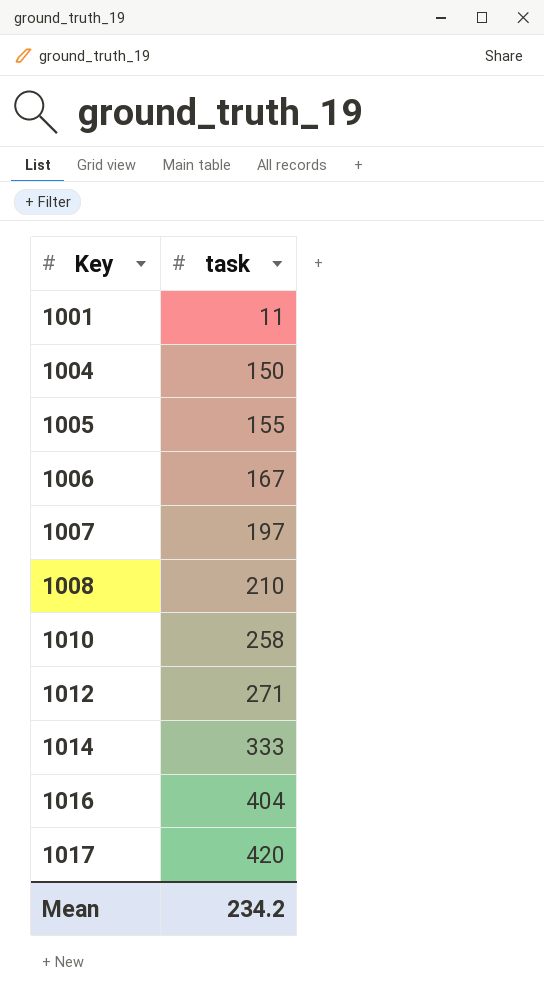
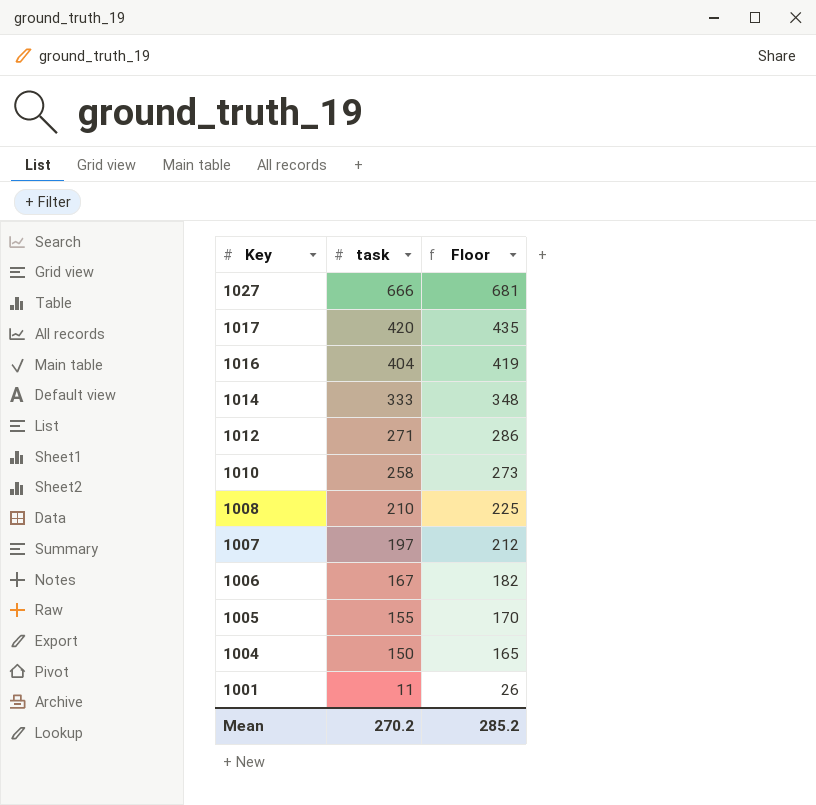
row order: Key ascending -> Key descending
column Floor | formula: none -> [task] + 15
row 1027: none -> 666 | 681
Mean | task: 234.2 -> 270.2

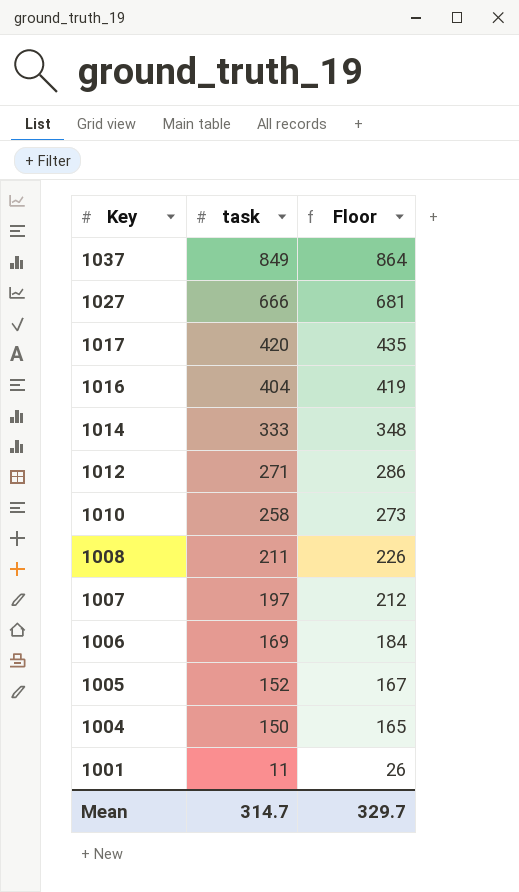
row 1037: none -> 849 | 864
1008 | task: 210 -> 211
1008 | Floor: 225 -> 226
1006 | task: 167 -> 169
1006 | Floor: 182 -> 184
1005 | task: 155 -> 152
1005 | Floor: 170 -> 167
Mean | task: 270.2 -> 314.7
Mean | Floor: 285.2 -> 329.7

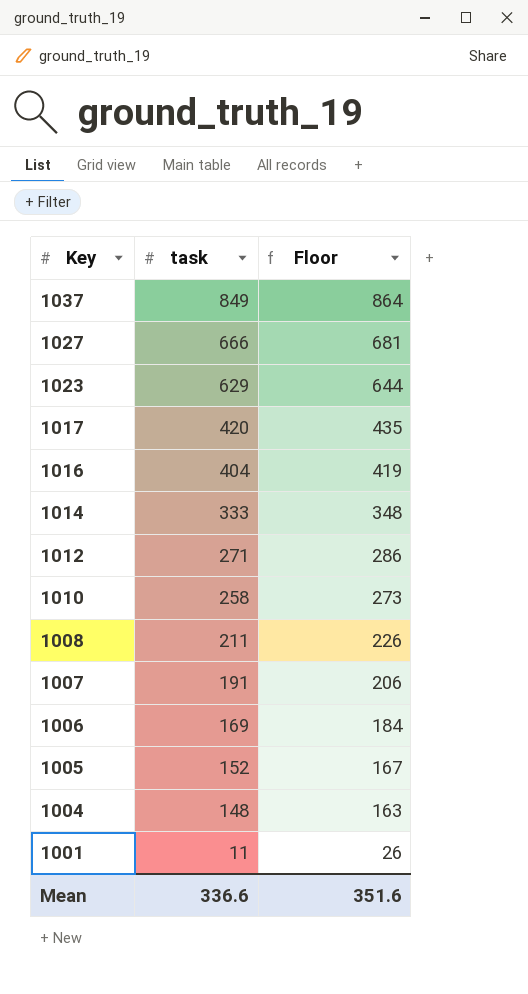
row 1023: none -> 629 | 644
1007 | task: 197 -> 191
1007 | Floor: 212 -> 206
1004 | task: 150 -> 148
1004 | Floor: 165 -> 163
Mean | task: 314.7 -> 336.6
Mean | Floor: 329.7 -> 351.6

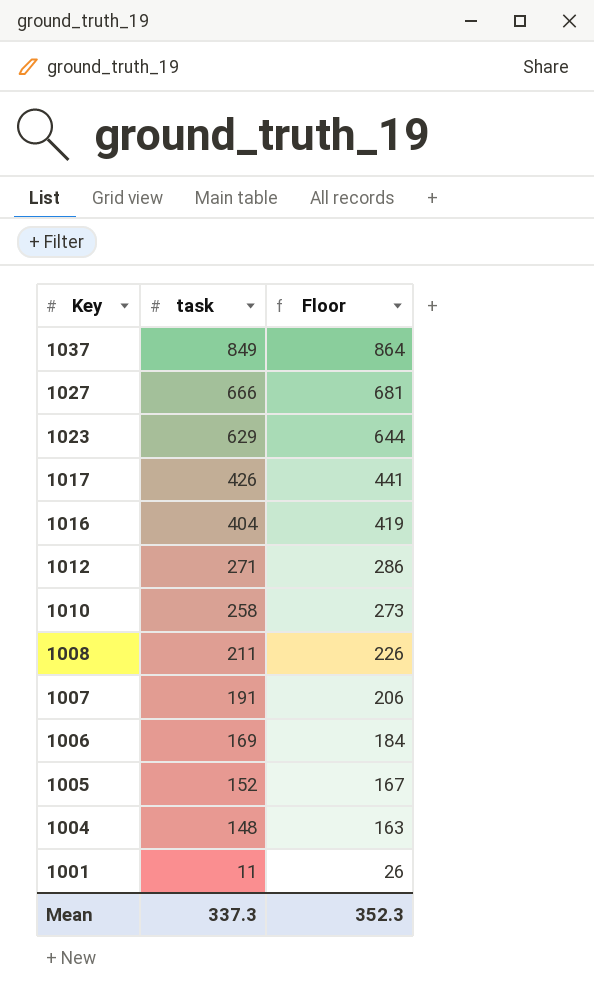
row 1014: 333 | 348 -> none
1017 | task: 420 -> 426
1017 | Floor: 435 -> 441
Mean | task: 336.6 -> 337.3
Mean | Floor: 351.6 -> 352.3

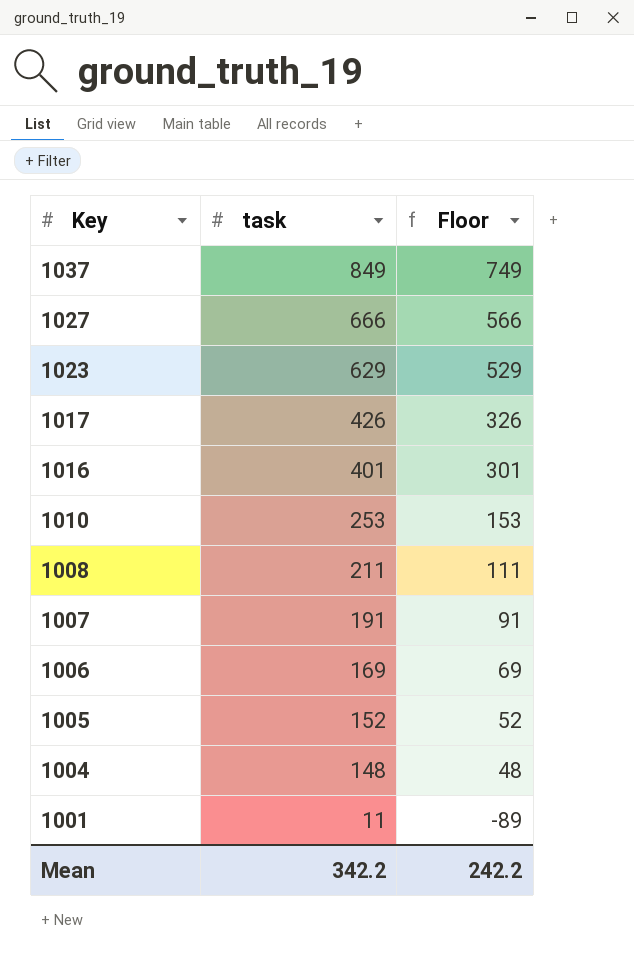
column Floor | formula: [task] + 15 -> [task] - 100
row 1012: 271 | 286 -> none
1016 | task: 404 -> 401
1010 | task: 258 -> 253
Mean | task: 337.3 -> 342.2
Mean | Floor: 352.3 -> 242.2

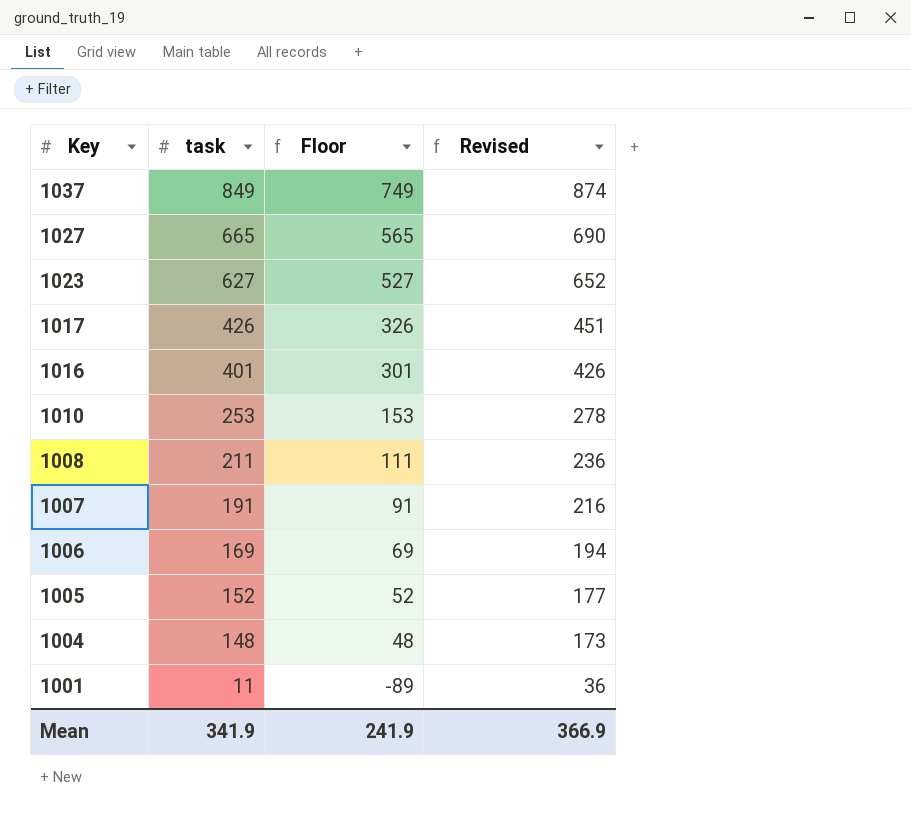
column Revised | formula: none -> [task] + 25
1027 | task: 666 -> 665
1027 | Floor: 566 -> 565
1023 | task: 629 -> 627
1023 | Floor: 529 -> 527
Mean | task: 342.2 -> 341.9
Mean | Floor: 242.2 -> 241.9

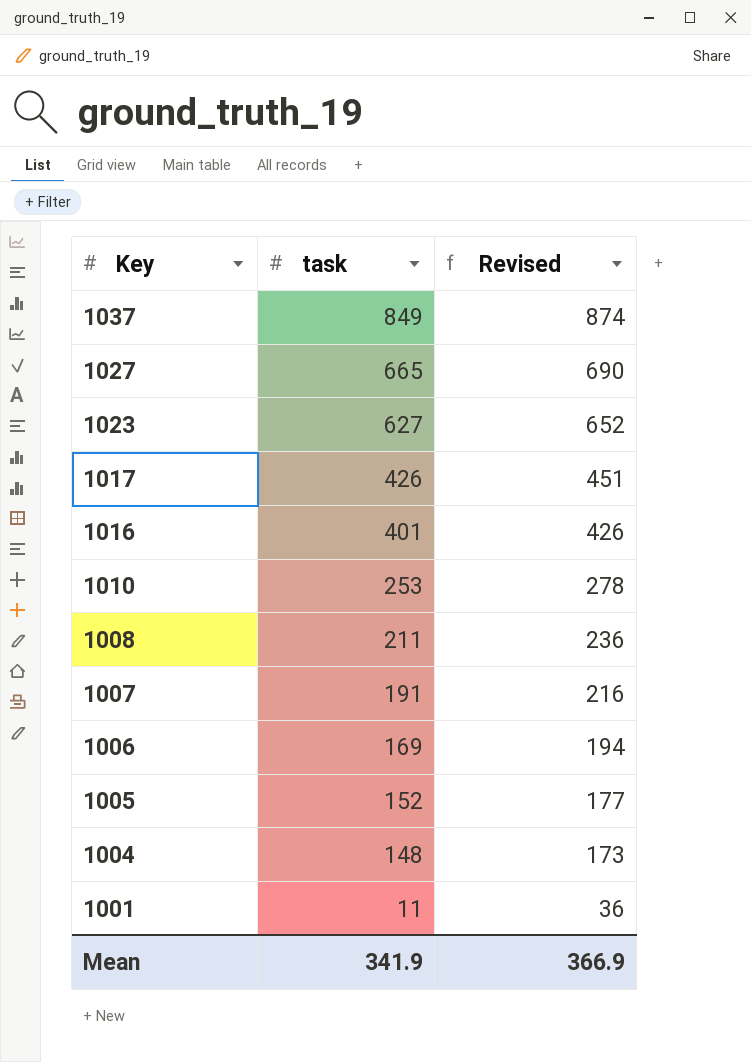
column Floor | formula: [task] - 100 -> none

